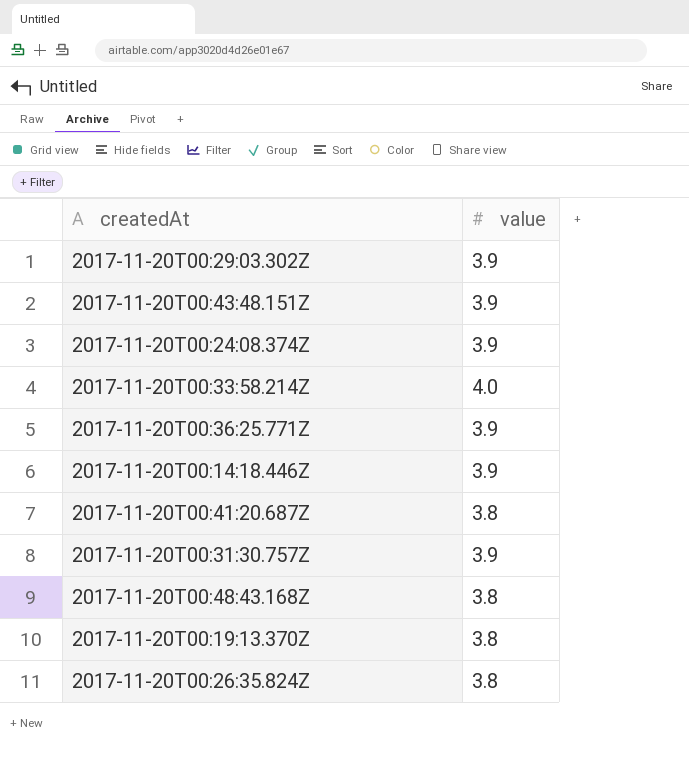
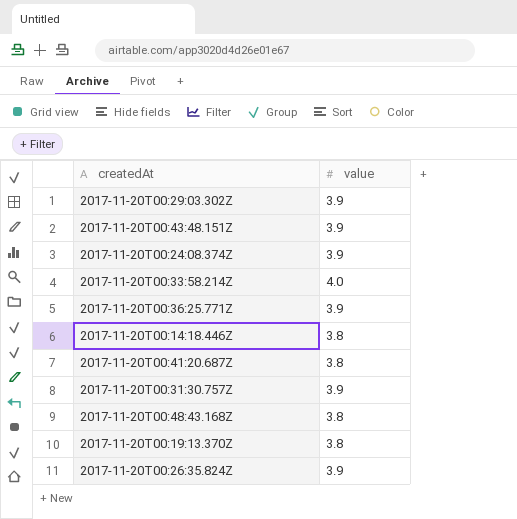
2017-11-20T00:14:18.446Z | value: 3.9 -> 3.8
2017-11-20T00:26:35.824Z | value: 3.8 -> 3.9

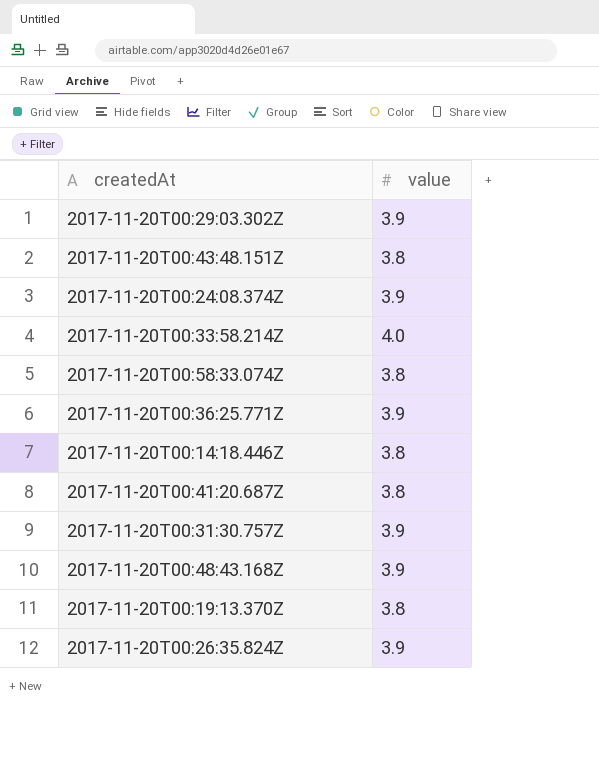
2017-11-20T00:43:48.151Z | value: 3.9 -> 3.8
row 2017-11-20T00:58:33.074Z: none -> 3.8
2017-11-20T00:48:43.168Z | value: 3.8 -> 3.9

